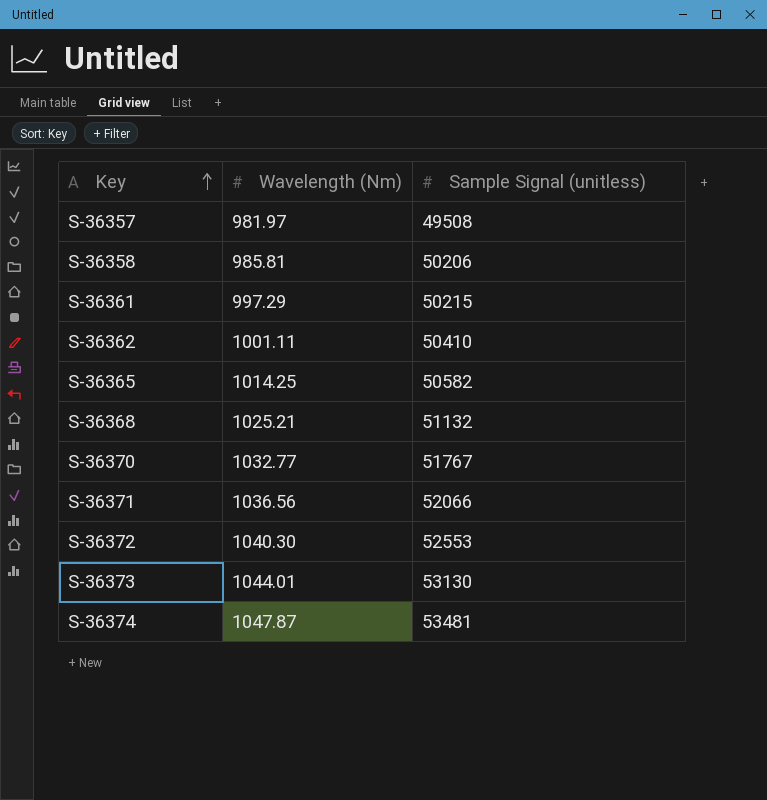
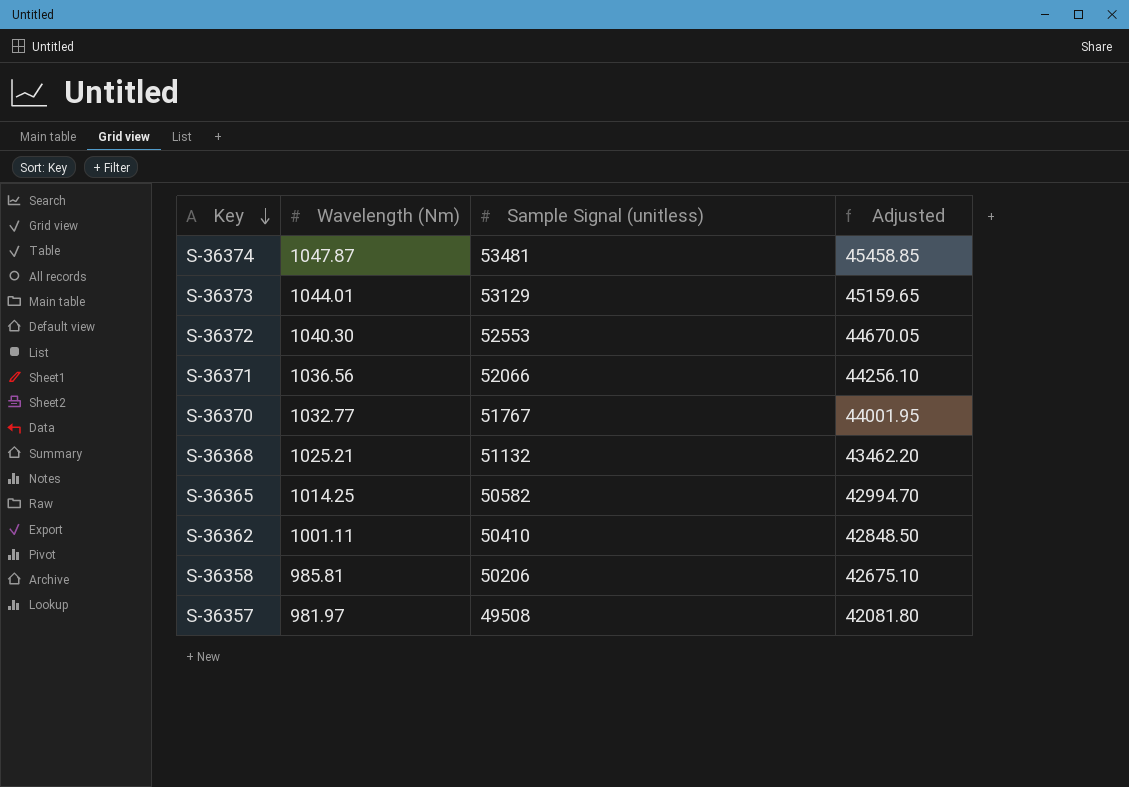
row order: Key ascending -> Key descending
column Adjusted | formula: none -> [Sample Signal (unitless)] * 0.85
row S-36361: 997.29 | 50215 -> none
S-36373 | Sample Signal (unitless): 53130 -> 53129

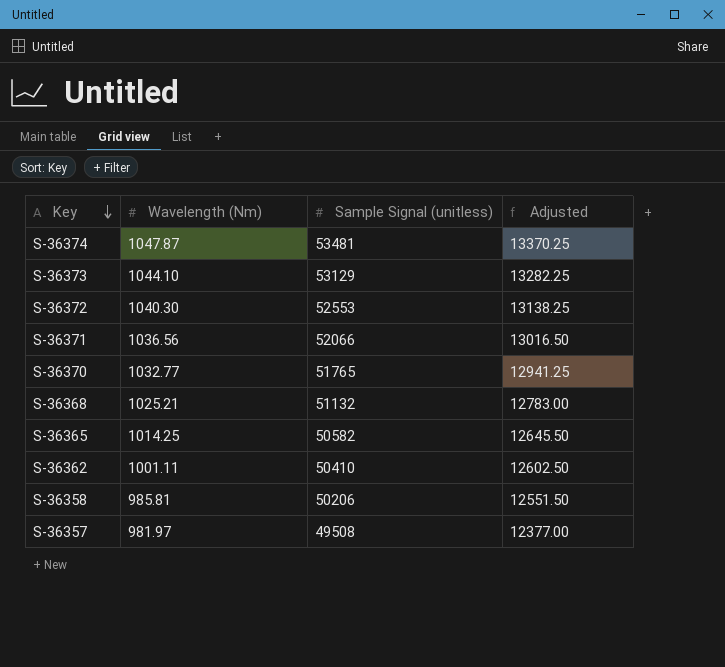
column Adjusted | formula: [Sample Signal (unitless)] * 0.85 -> [Sample Signal (unitless)] * 0.25
S-36373 | Wavelength (Nm): 1044.01 -> 1044.10
S-36370 | Sample Signal (unitless): 51767 -> 51765

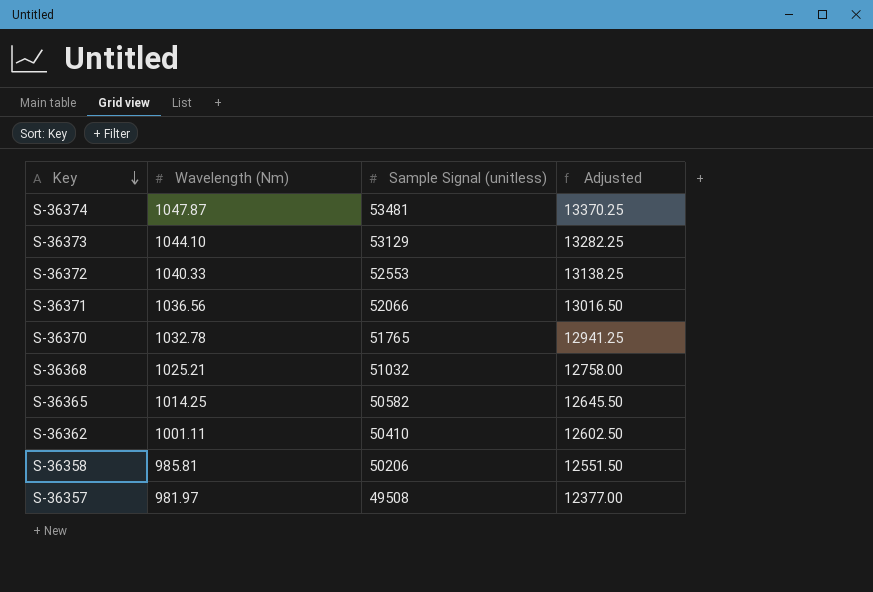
S-36372 | Wavelength (Nm): 1040.30 -> 1040.33
S-36370 | Wavelength (Nm): 1032.77 -> 1032.78
S-36368 | Sample Signal (unitless): 51132 -> 51032
S-36368 | Adjusted: 12783.00 -> 12758.00

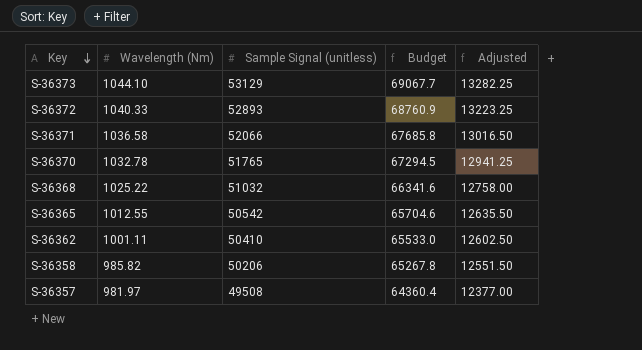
column Budget | formula: none -> [Sample Signal (unitless)] * 1.3
row S-36374: 1047.87 | 53481 | 13370.25 -> none
S-36372 | Sample Signal (unitless): 52553 -> 52893
S-36372 | Adjusted: 13138.25 -> 13223.25
S-36371 | Wavelength (Nm): 1036.56 -> 1036.58
S-36368 | Wavelength (Nm): 1025.21 -> 1025.22
S-36365 | Wavelength (Nm): 1014.25 -> 1012.55
S-36365 | Sample Signal (unitless): 50582 -> 50542
S-36365 | Adjusted: 12645.50 -> 12635.50
S-36358 | Wavelength (Nm): 985.81 -> 985.82

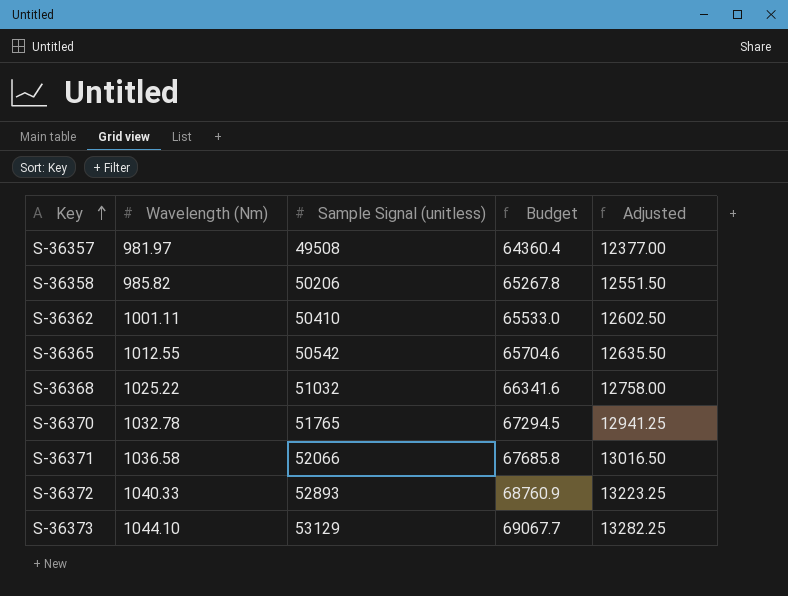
row order: Key descending -> Key ascending

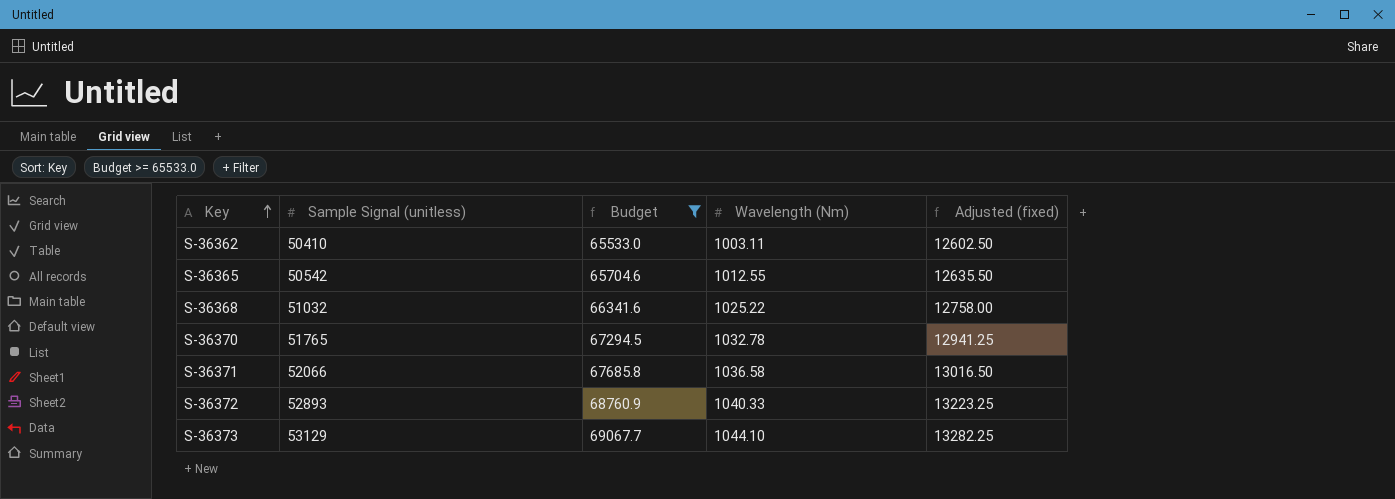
filter: none -> Budget >= 65533.0
column Wavelength (Nm) | position: 2 -> 4
column name: Adjusted -> Adjusted (fixed)
S-36362 | Wavelength (Nm): 1001.11 -> 1003.11

